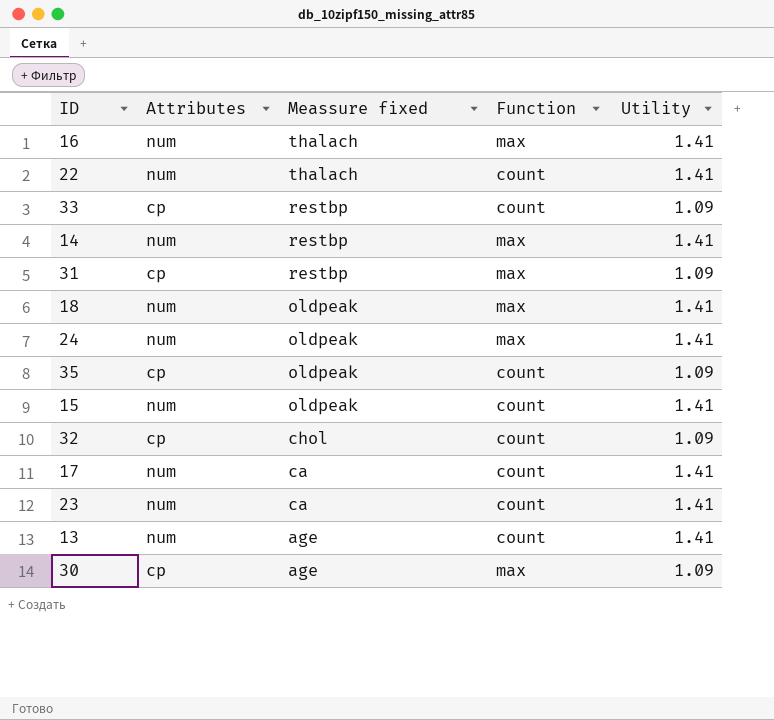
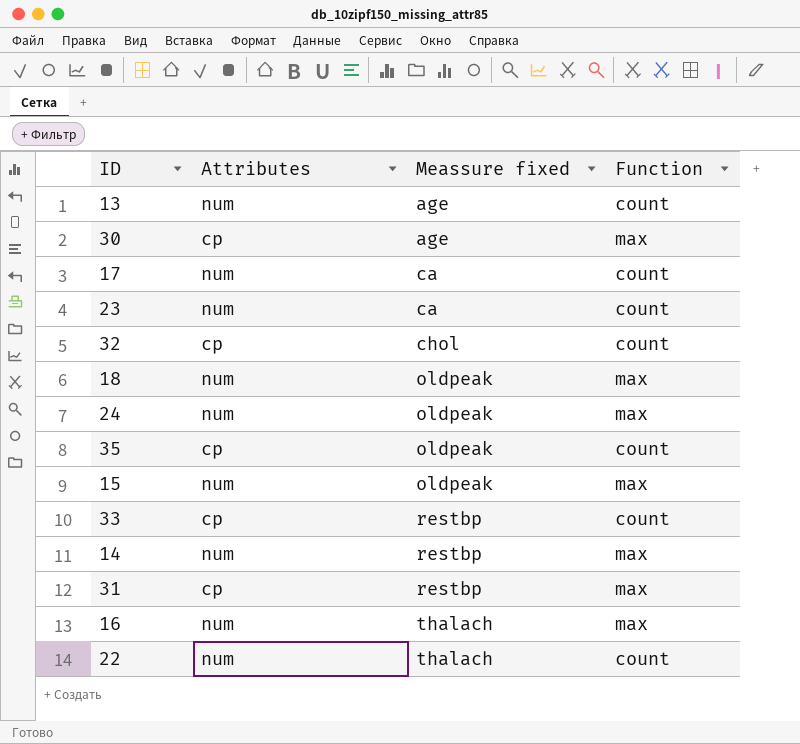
row order: Meassure fixed descending -> Meassure fixed ascending
column Utility | position: 5 -> none
15 | Function: count -> max

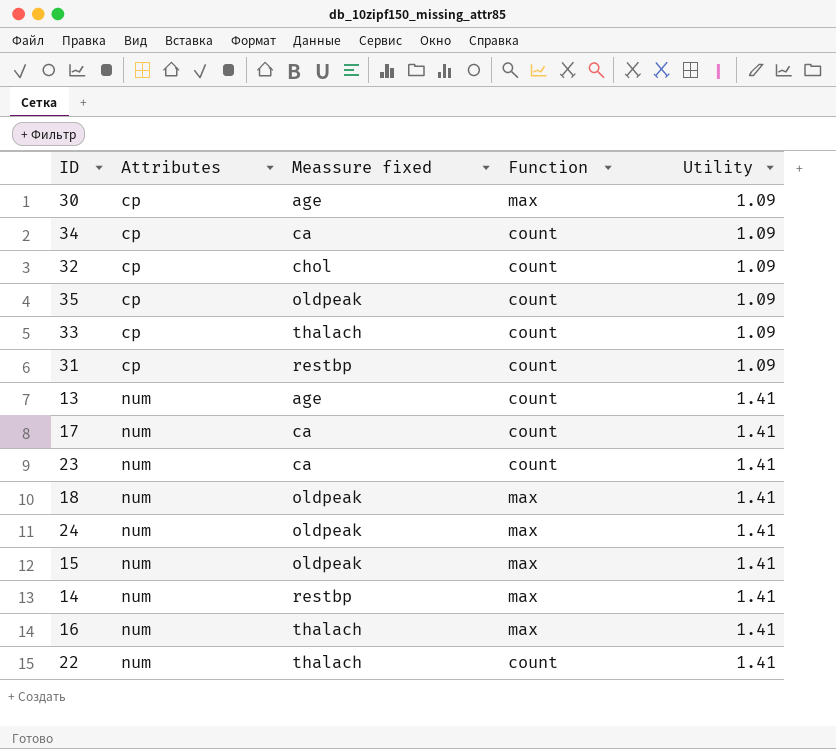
row order: Meassure fixed ascending -> Attributes ascending
column Utility | position: none -> 5
row 34: none -> cp | ca | count | 1.09
33 | Meassure fixed: restbp -> thalach
31 | Function: max -> count

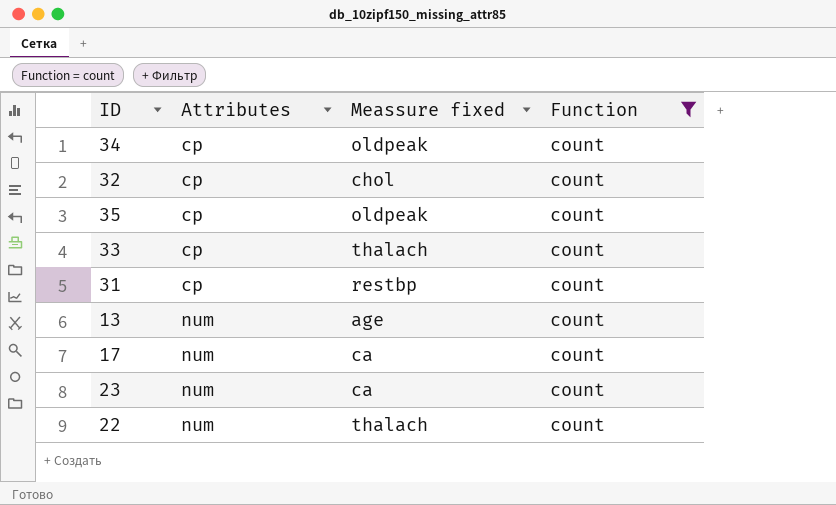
filter: none -> Function = count
column Utility | position: 5 -> none
34 | Meassure fixed: ca -> oldpeak

